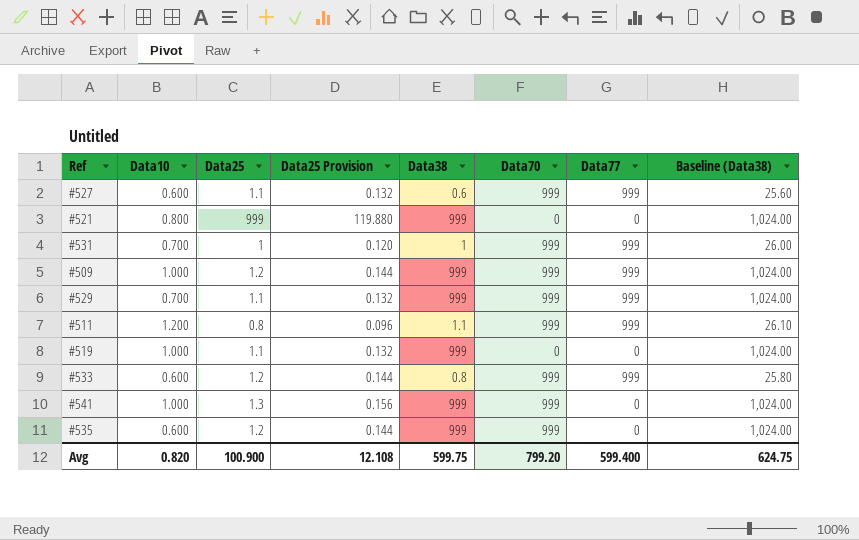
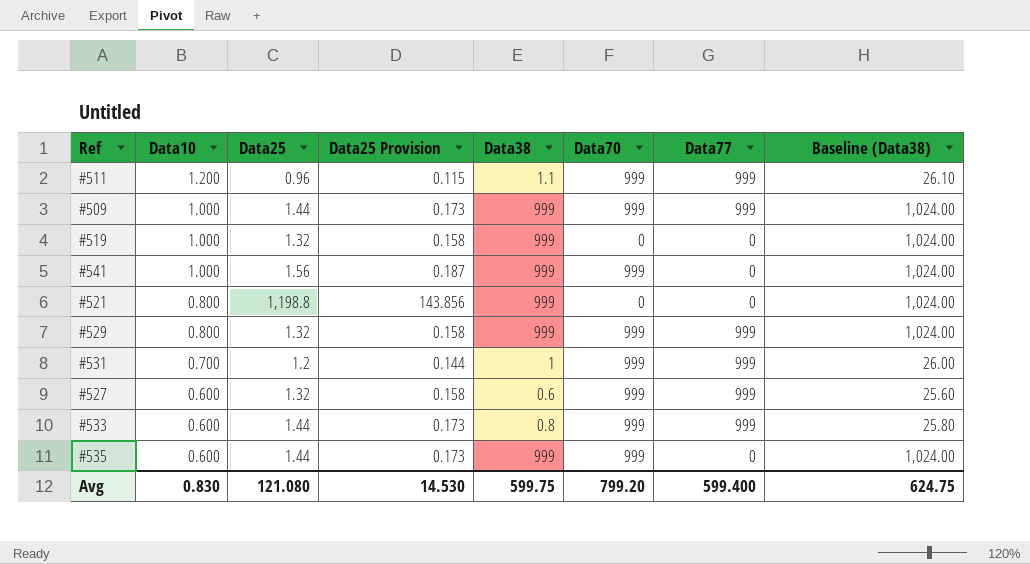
row order: none -> Data10 descending
#511 | Data25: 0.8 -> 0.96
#511 | Data25 Provision: 0.096 -> 0.115
#509 | Data25: 1.2 -> 1.44
#509 | Data25 Provision: 0.144 -> 0.173
#519 | Data25: 1.1 -> 1.32
#519 | Data25 Provision: 0.132 -> 0.158
#541 | Data25: 1.3 -> 1.56
#541 | Data25 Provision: 0.156 -> 0.187
#521 | Data25: 999 -> 1,198.8
#521 | Data25 Provision: 119.880 -> 143.856
#529 | Data10: 0.700 -> 0.800
#529 | Data25: 1.1 -> 1.32
#529 | Data25 Provision: 0.132 -> 0.158
#531 | Data25: 1 -> 1.2
#531 | Data25 Provision: 0.120 -> 0.144
#527 | Data25: 1.1 -> 1.32
#527 | Data25 Provision: 0.132 -> 0.158
#533 | Data25: 1.2 -> 1.44
#533 | Data25 Provision: 0.144 -> 0.173
#535 | Data25: 1.2 -> 1.44
#535 | Data25 Provision: 0.144 -> 0.173
Avg | Data10: 0.820 -> 0.830
Avg | Data25: 100.900 -> 121.080
Avg | Data25 Provision: 12.108 -> 14.530

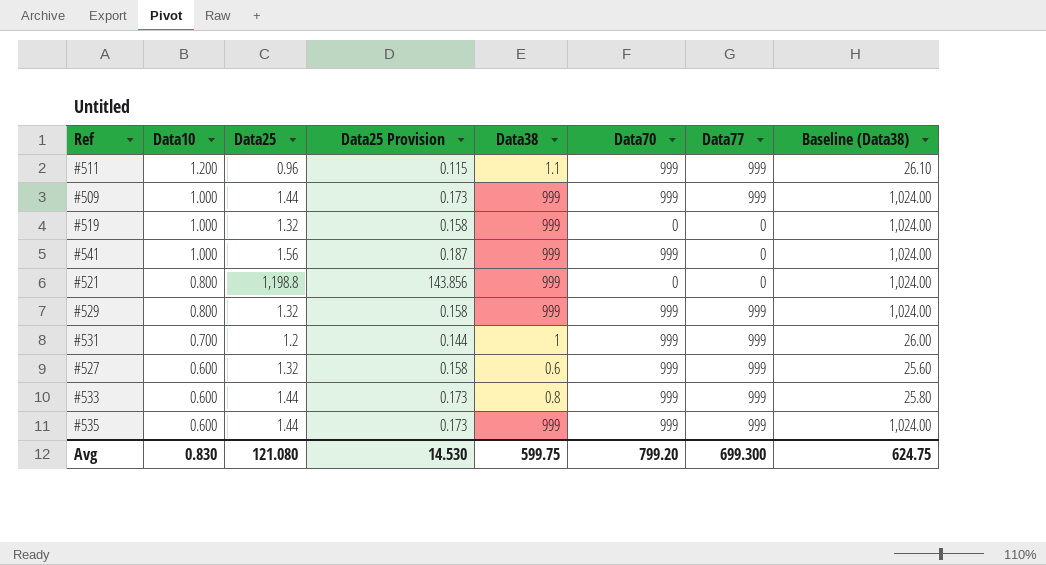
#535 | Data77: 0 -> 999
Avg | Data77: 599.400 -> 699.300

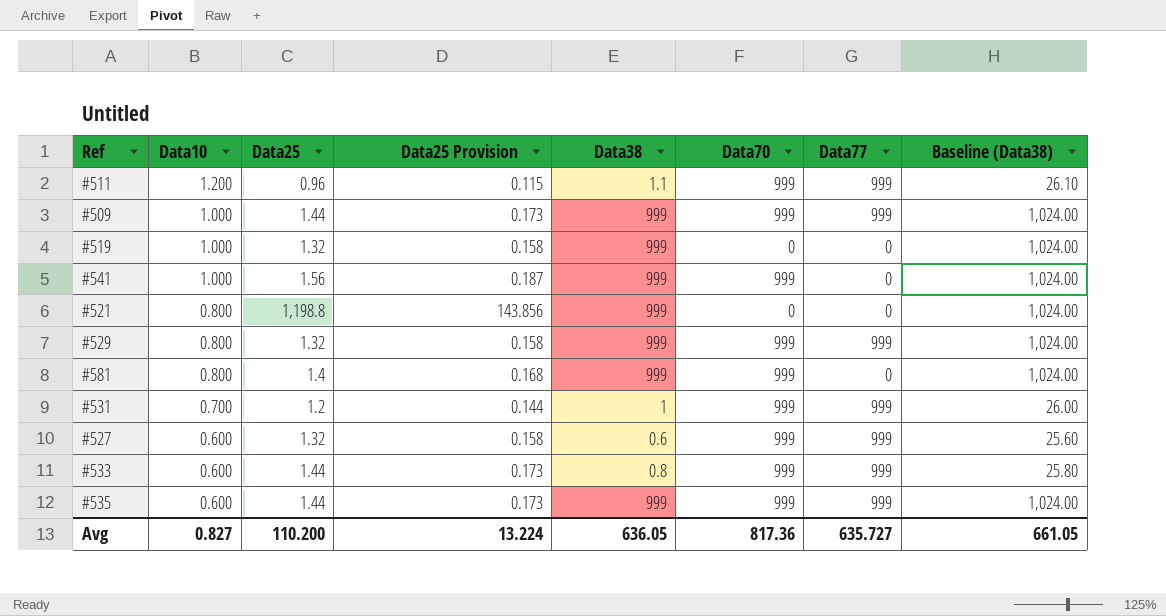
row #581: none -> 0.800 | 1.4 | 0.168 | 999 | 999 | 0 | 1,024.00
Avg | Data10: 0.830 -> 0.827
Avg | Data25: 121.080 -> 110.200
Avg | Data25 Provision: 14.530 -> 13.224
Avg | Data38: 599.75 -> 636.05
Avg | Data70: 799.20 -> 817.36
Avg | Data77: 699.300 -> 635.727
Avg | Baseline (Data38): 624.75 -> 661.05

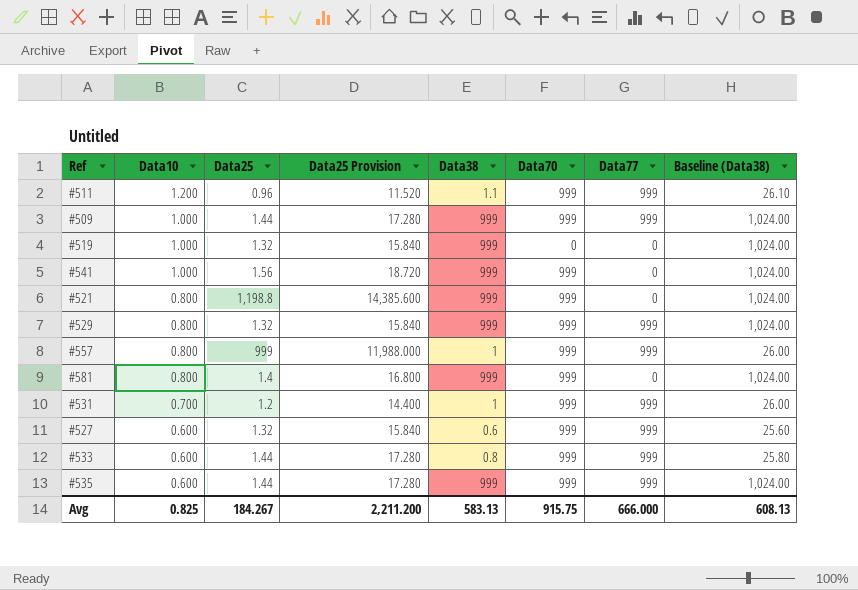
column Data25 Provision | formula: [Data25] * 0.12 -> [Data25] * 12
#521 | Data70: 0 -> 999
row #557: none -> 0.800 | 999 | 11,988.000 | 1 | 999 | 999 | 26.00
Avg | Data10: 0.827 -> 0.825
Avg | Data25: 110.200 -> 184.267
Avg | Data25 Provision: 13.224 -> 2,211.200
Avg | Data38: 636.05 -> 583.13
Avg | Data70: 817.36 -> 915.75
Avg | Data77: 635.727 -> 666.000
Avg | Baseline (Data38): 661.05 -> 608.13

